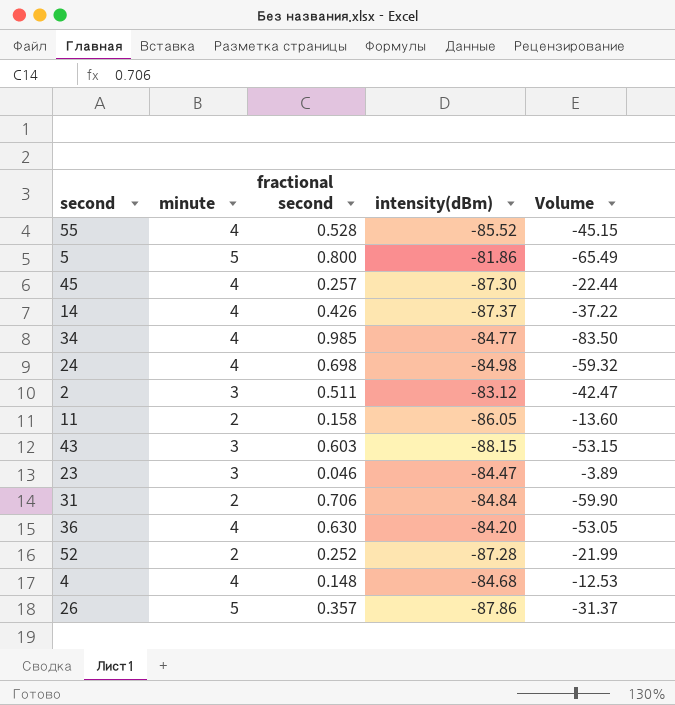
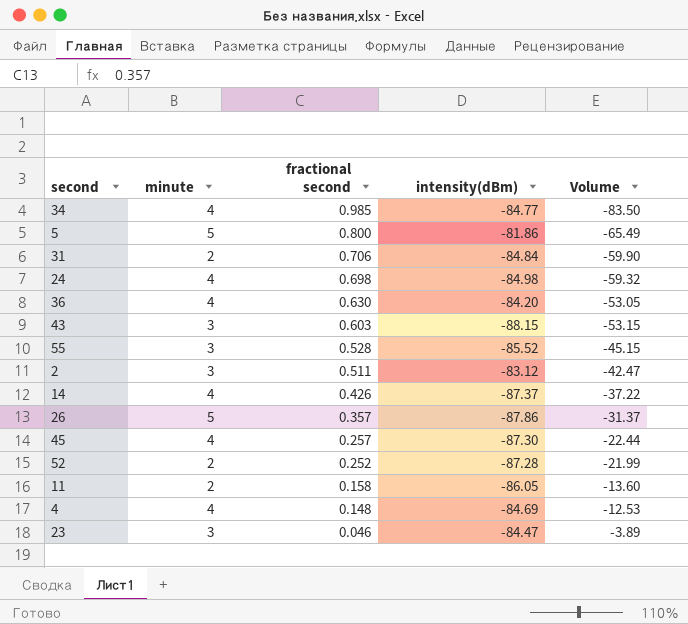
row order: none -> fractional second descending
55 | minute: 4 -> 3
4 | intensity(dBm): -84.68 -> -84.69

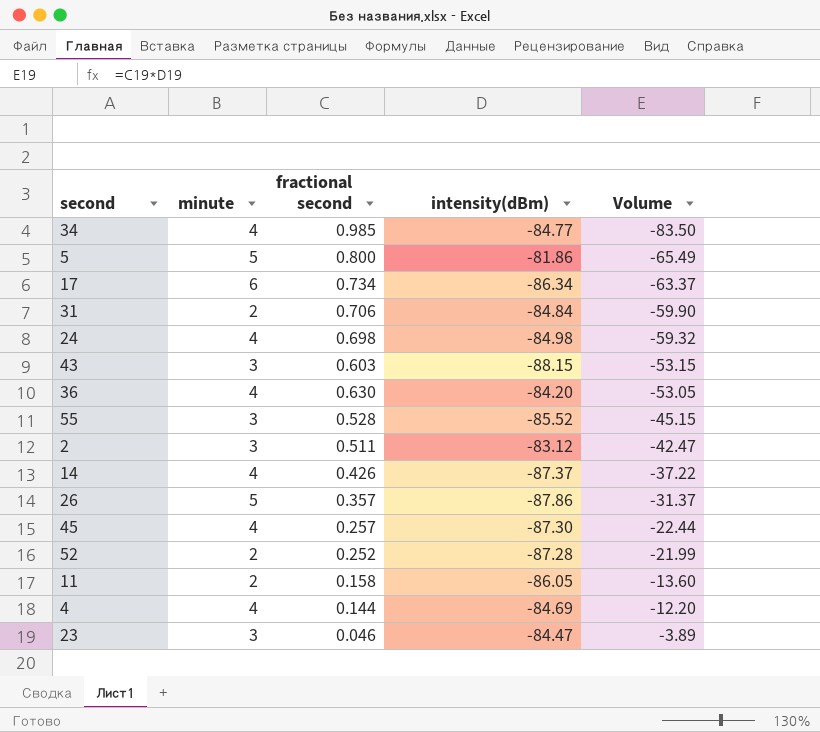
row order: fractional second descending -> Volume ascending
row 17: none -> 6 | 0.734 | -86.34 | -63.37
4 | fractional second: 0.148 -> 0.144
4 | Volume: -12.53 -> -12.20

